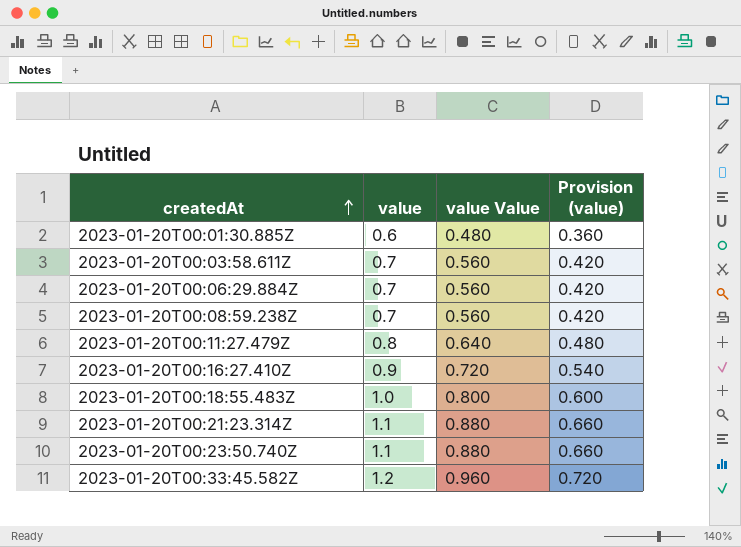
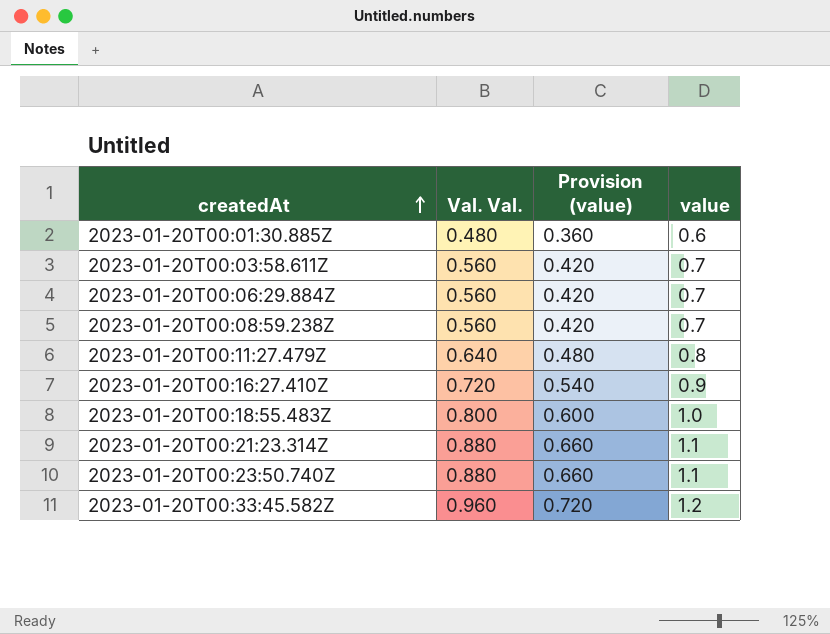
column name: value Value -> Val. Val.
column value | position: 2 -> 4

